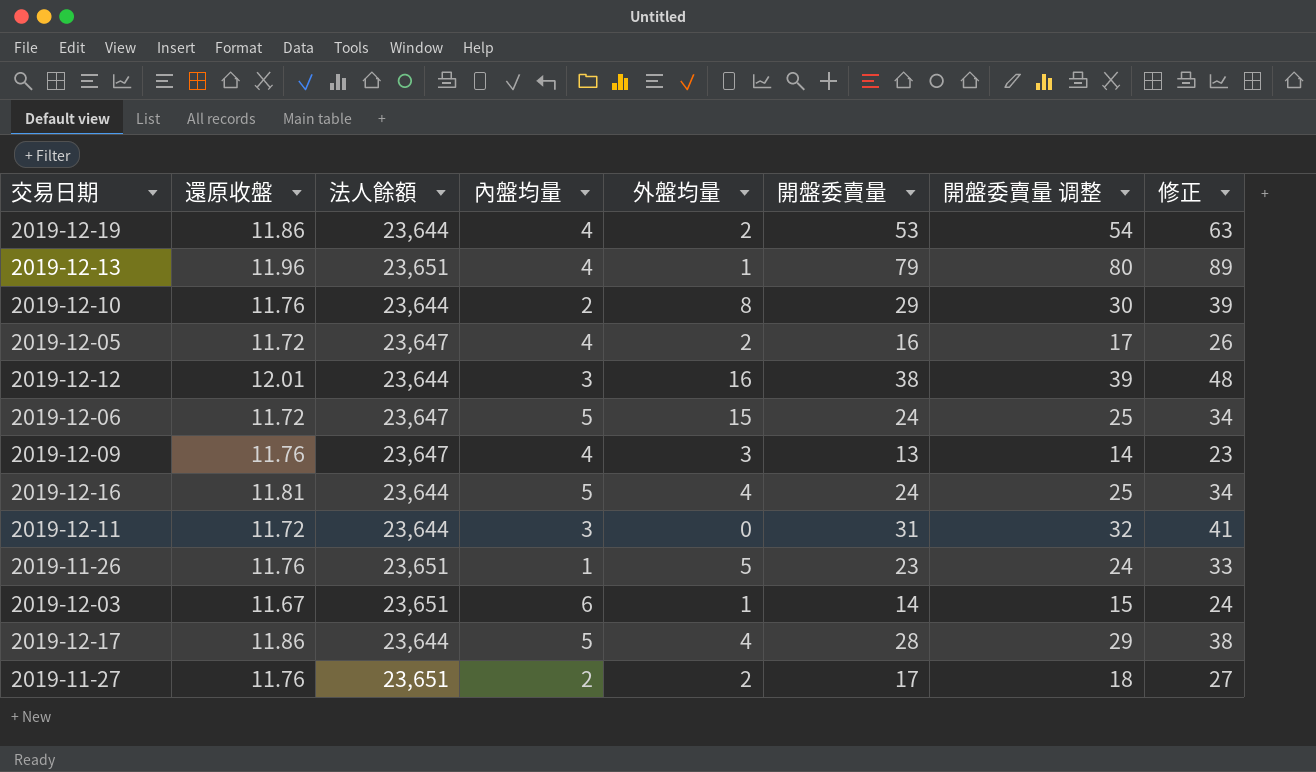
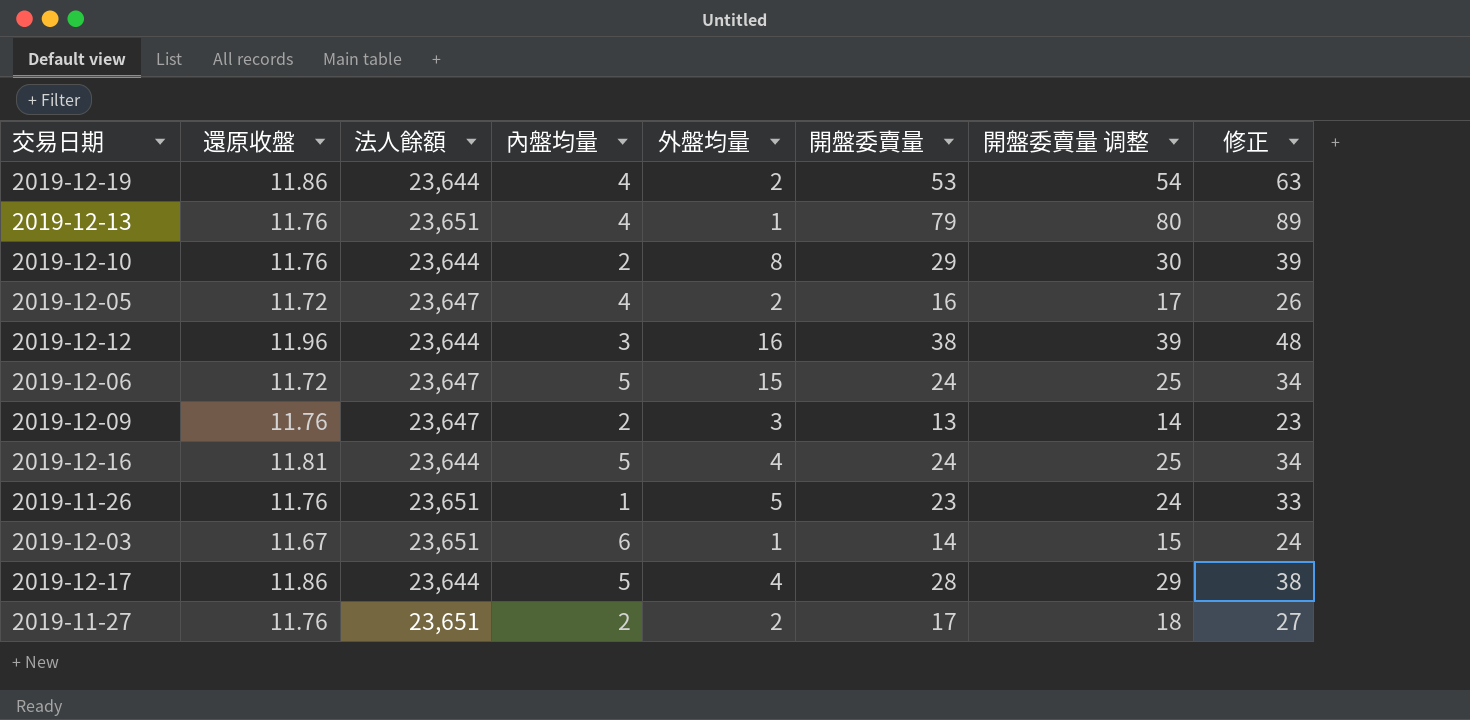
row 2019-12-11: 11.72 | 23,644 | 3 | 0 | 31 | 32 | 41 -> none
2019-12-13 | 還原收盤: 11.96 -> 11.76
2019-12-12 | 還原收盤: 12.01 -> 11.96
2019-12-09 | 內盤均量: 4 -> 2

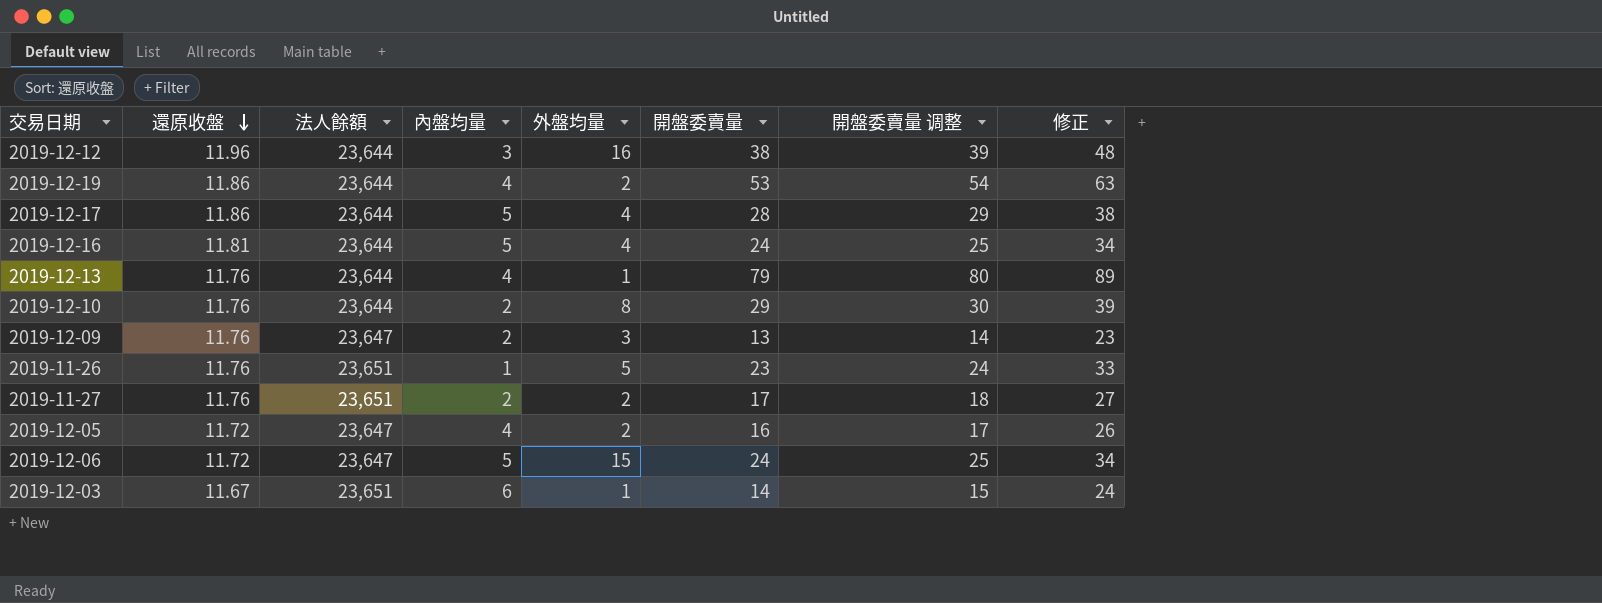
row order: none -> 還原收盤 descending
2019-12-13 | 法人餘額: 23,651 -> 23,644

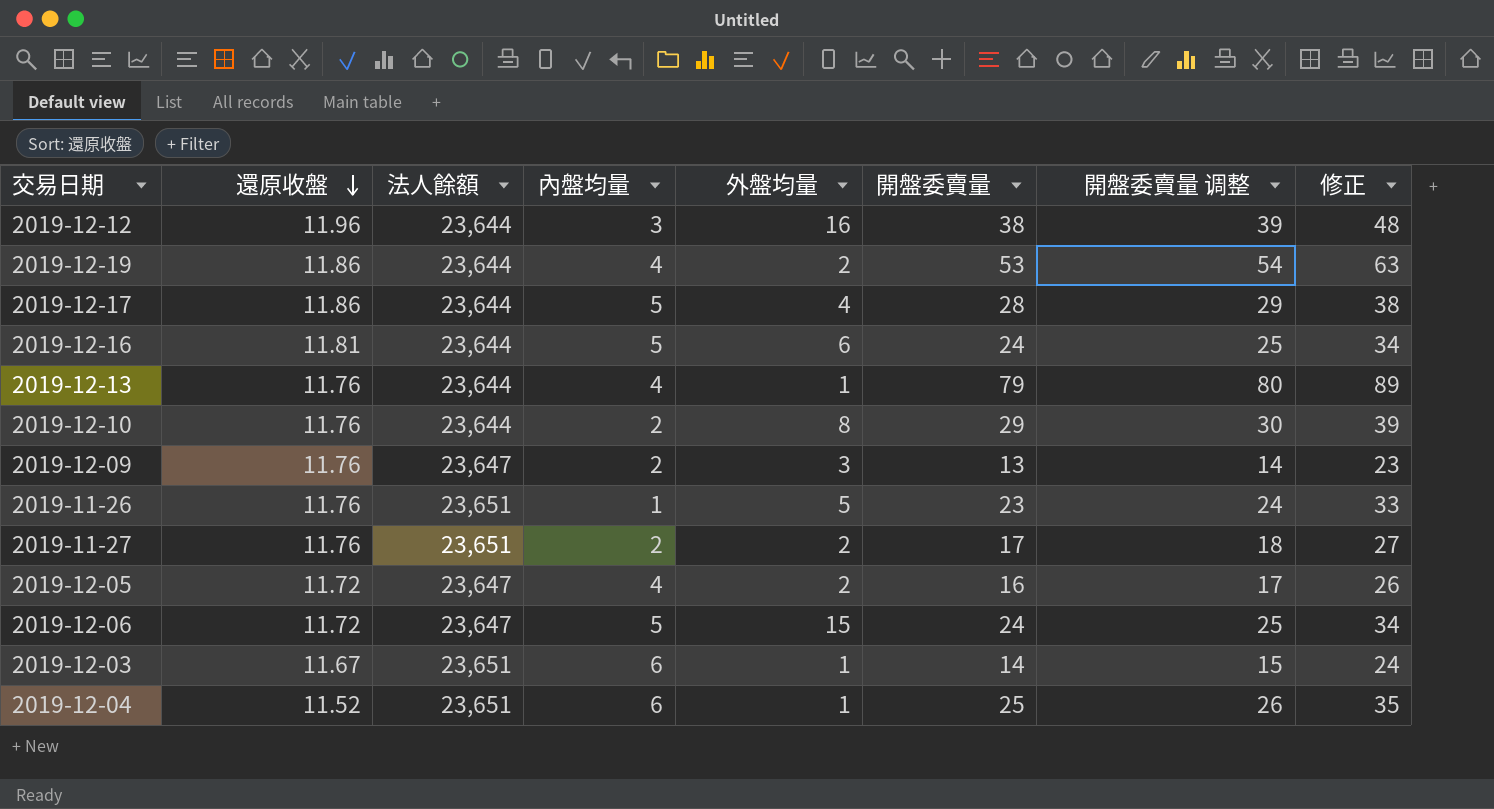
2019-12-16 | 外盤均量: 4 -> 6
row 2019-12-04: none -> 11.52 | 23,651 | 6 | 1 | 25 | 26 | 35

